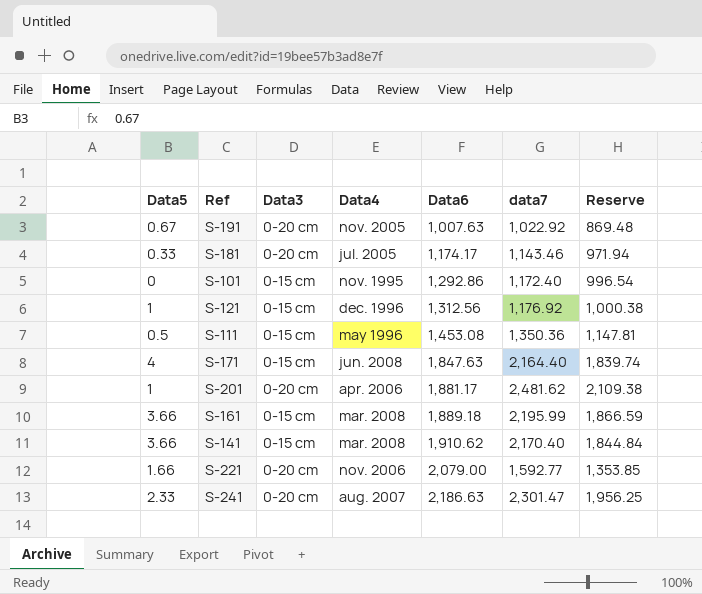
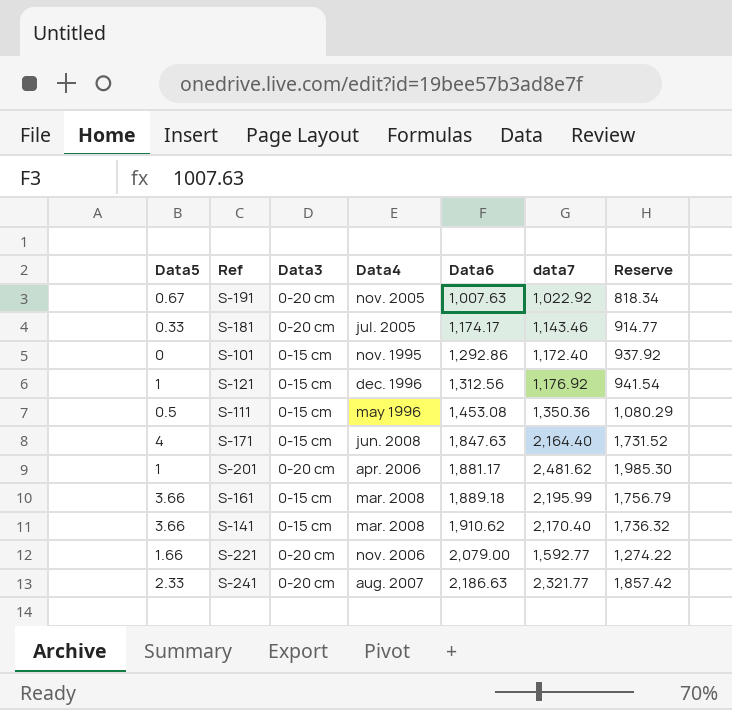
column Reserve | formula: [data7] * 0.85 -> [data7] * 0.8
S-241 | data7: 2,301.47 -> 2,321.77

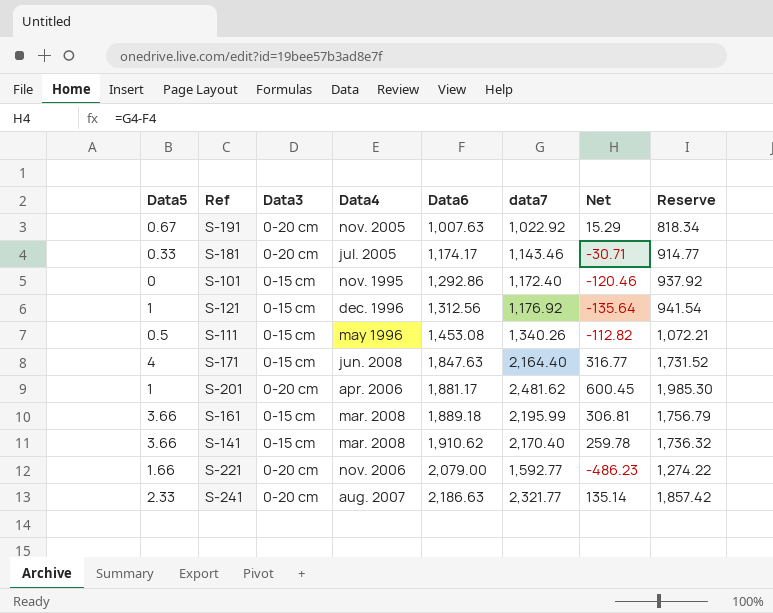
column Net | formula: none -> [data7] - [Data6]
S-111 | data7: 1,350.36 -> 1,340.26
S-111 | Reserve: 1,080.29 -> 1,072.21

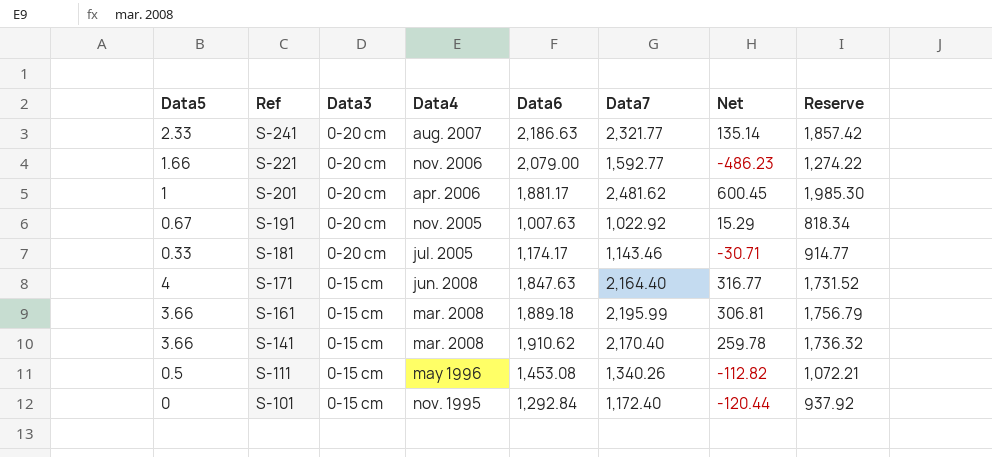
row order: Data6 ascending -> Ref descending
column name: data7 -> Data7
row S-121: 1 | 0-15 cm | dec. 1996 | 1,312.56 | 1,176.92 | -135.64 | 941.54 -> none
S-101 | Data6: 1,292.86 -> 1,292.84
S-101 | Net: -120.46 -> -120.44

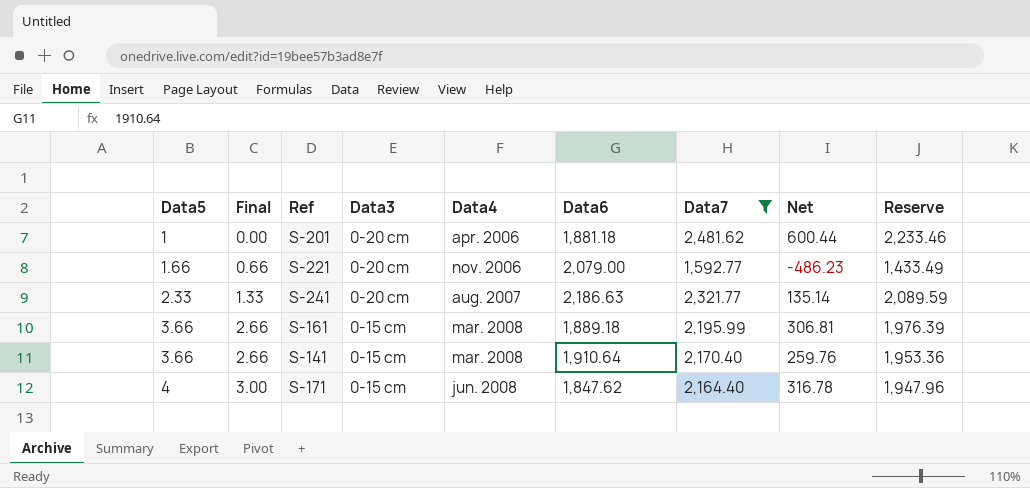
filter: none -> Data7 >= 1,592.77
row order: Ref descending -> Data5 ascending
column Final | formula: none -> [Data5] - 1
column Reserve | formula: [Data7] * 0.8 -> [Data7] * 0.9
S-201 | Data6: 1,881.17 -> 1,881.18
S-201 | Net: 600.45 -> 600.44
S-141 | Data6: 1,910.62 -> 1,910.64
S-141 | Net: 259.78 -> 259.76
S-171 | Data6: 1,847.63 -> 1,847.62
S-171 | Net: 316.77 -> 316.78

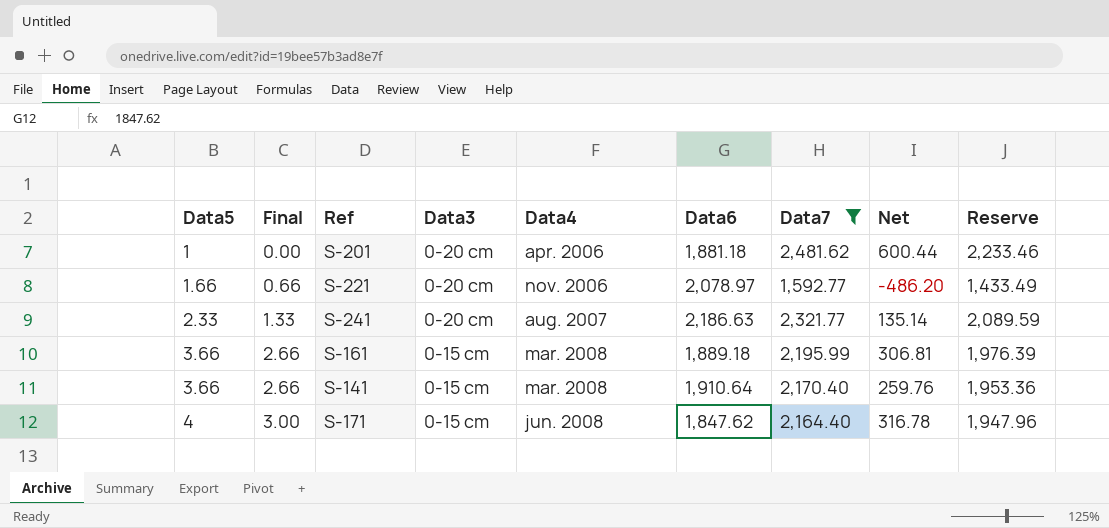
S-221 | Data6: 2,079.00 -> 2,078.97
S-221 | Net: -486.23 -> -486.20

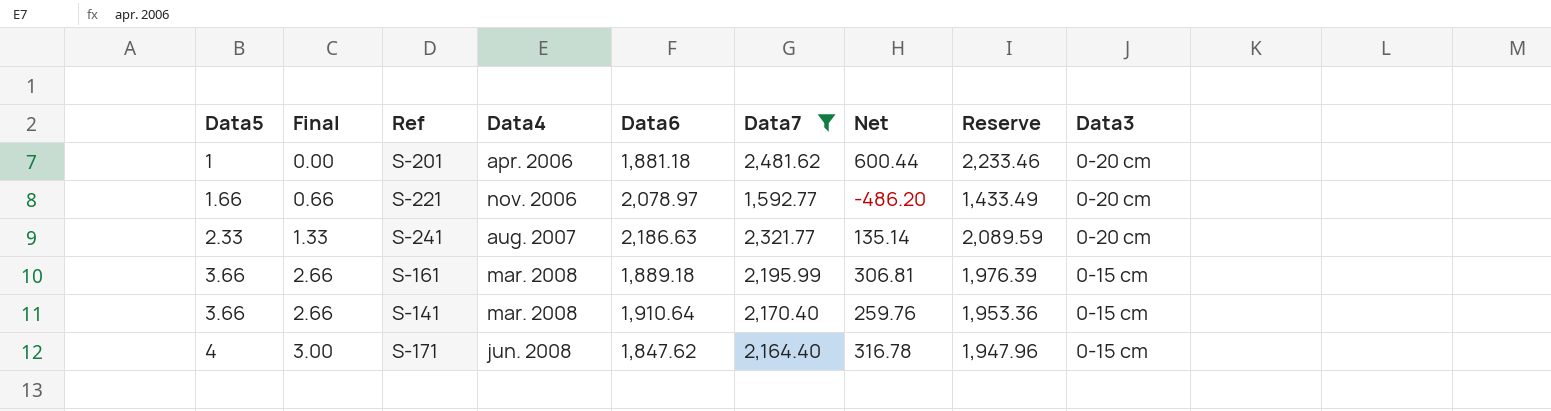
column Data3 | position: 4 -> 9

